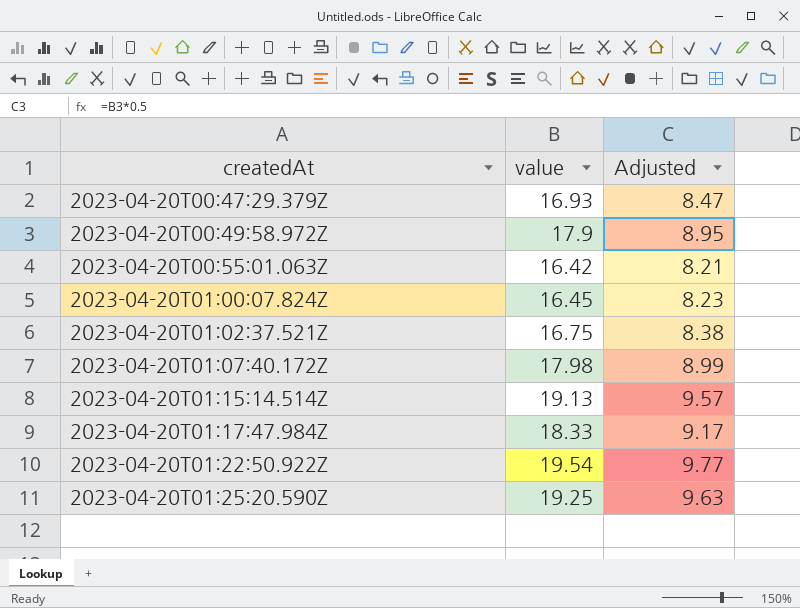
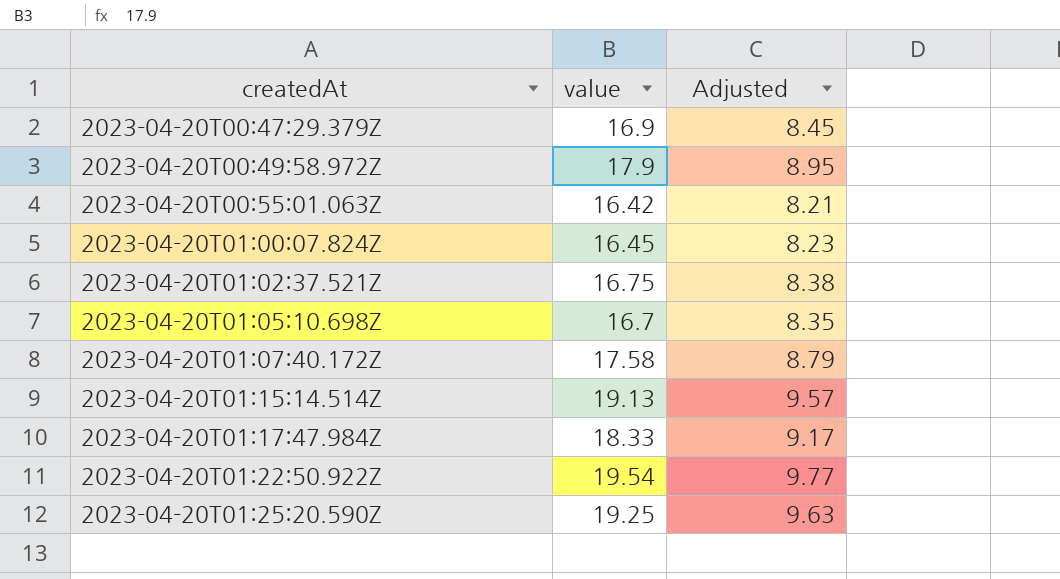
2023-04-20T00:47:29.379Z | value: 16.93 -> 16.9
2023-04-20T00:47:29.379Z | Adjusted: 8.47 -> 8.45
row 2023-04-20T01:05:10.698Z: none -> 16.7 | 8.35
2023-04-20T01:07:40.172Z | value: 17.98 -> 17.58
2023-04-20T01:07:40.172Z | Adjusted: 8.99 -> 8.79

